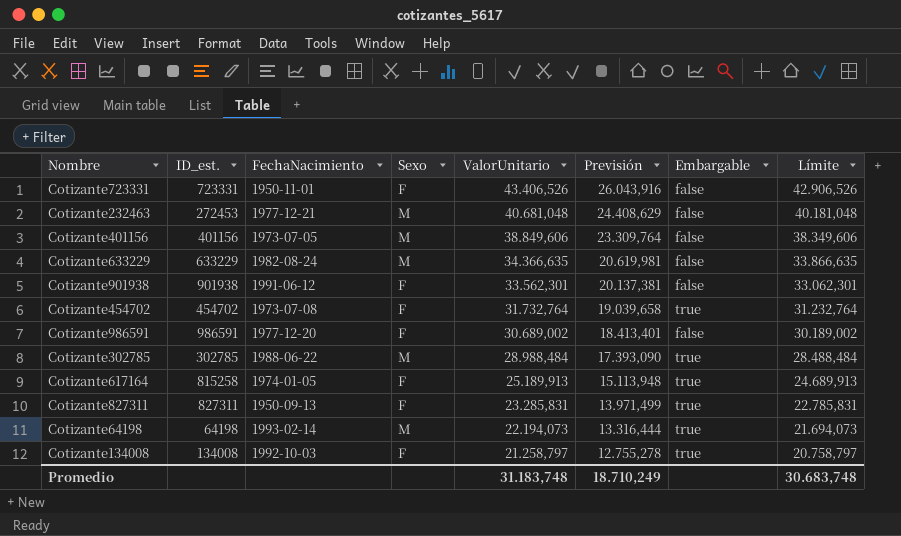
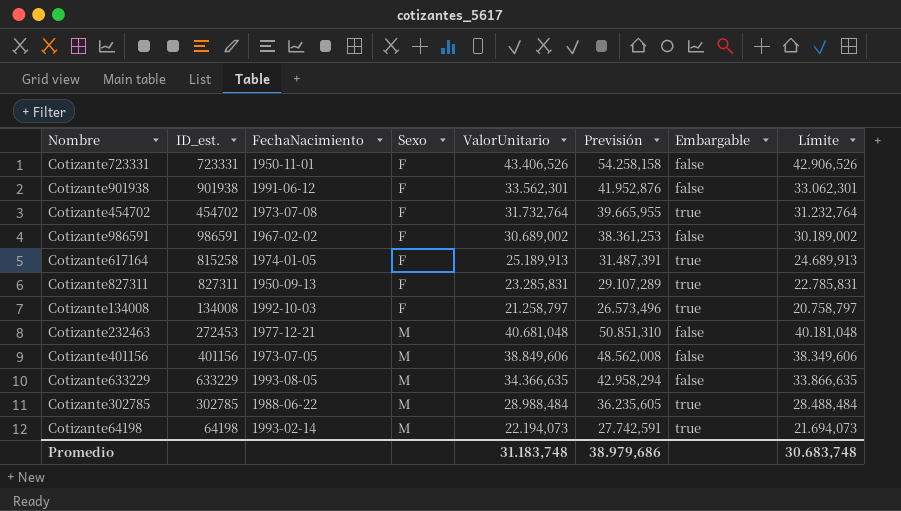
row order: ValorUnitario descending -> Sexo ascending
column Previsión | formula: [ValorUnitario] * 0,6 -> [ValorUnitario] * 1,25
Cotizante986591 | FechaNacimiento: 1977-12-20 -> 1967-02-02
Cotizante633229 | FechaNacimiento: 1982-08-24 -> 1993-08-05
Promedio | Previsión: 18.710,249 -> 38.979,686

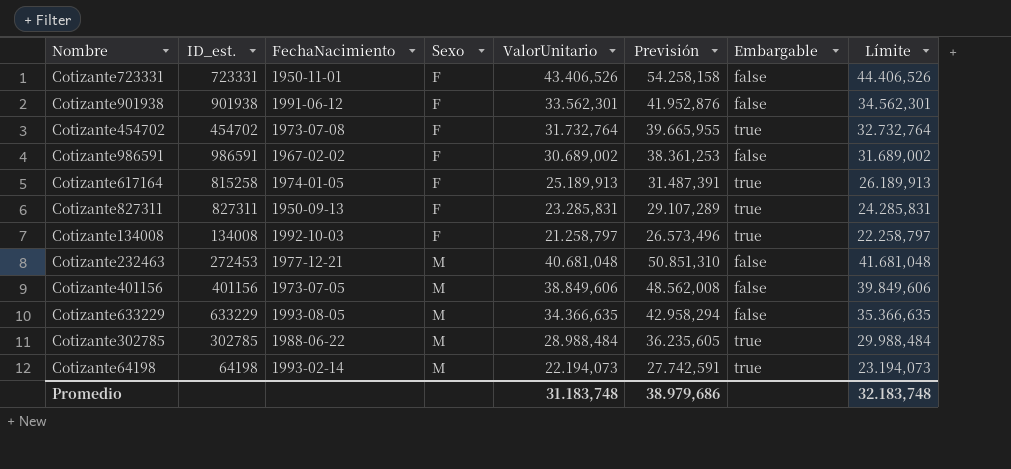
column Límite | formula: [ValorUnitario] - 500 -> [ValorUnitario] + 1000
Promedio | Límite: 30.683,748 -> 32.183,748

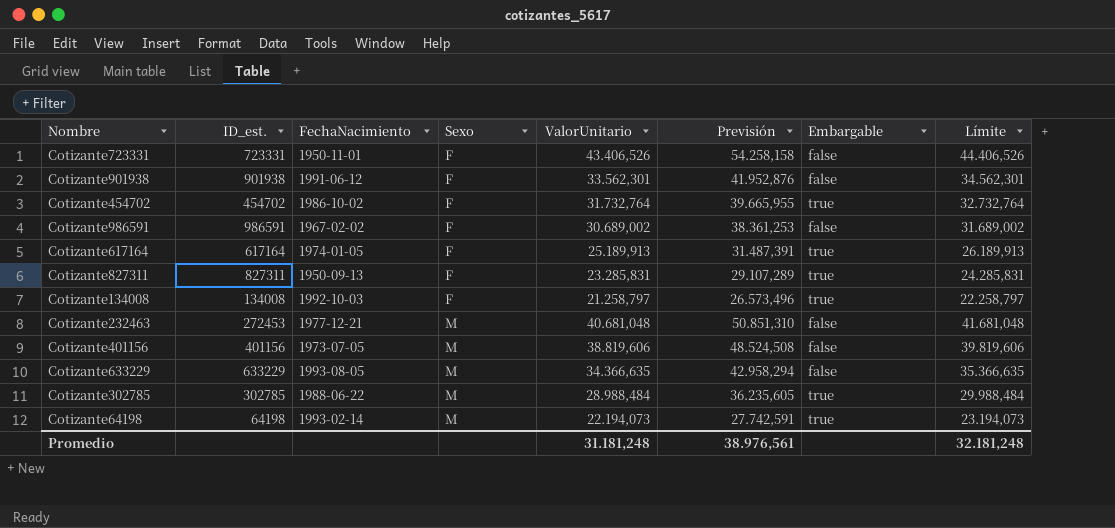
Cotizante454702 | FechaNacimiento: 1973-07-08 -> 1986-10-02
Cotizante617164 | ID_est.: 815258 -> 617164
Cotizante401156 | ValorUnitario: 38.849,606 -> 38.819,606
Cotizante401156 | Previsión: 48.562,008 -> 48.524,508
Cotizante401156 | Límite: 39.849,606 -> 39.819,606
Promedio | ValorUnitario: 31.183,748 -> 31.181,248
Promedio | Previsión: 38.979,686 -> 38.976,561
Promedio | Límite: 32.183,748 -> 32.181,248

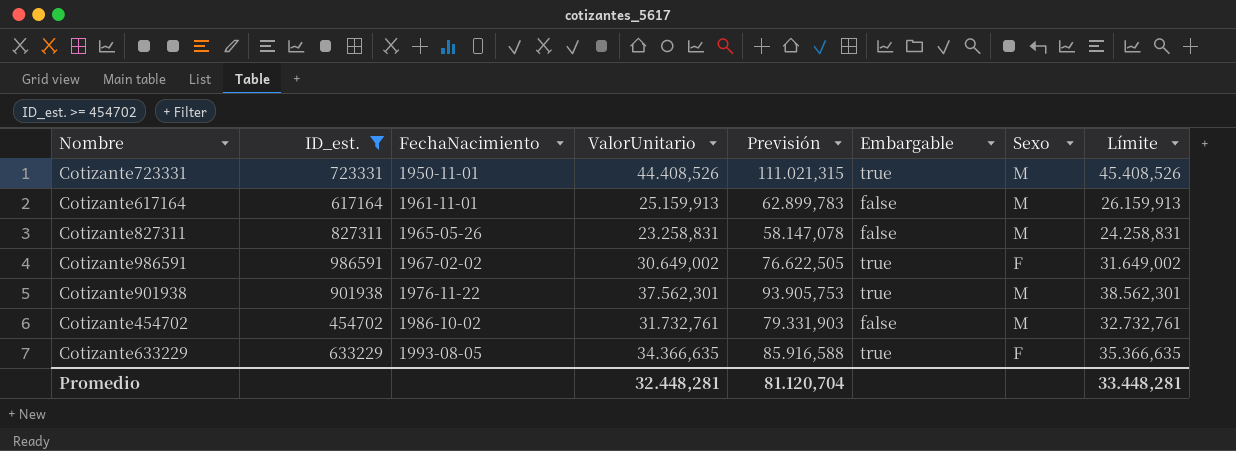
filter: none -> ID_est. >= 454702
row order: Sexo ascending -> FechaNacimiento ascending
column Previsión | formula: [ValorUnitario] * 1,25 -> [ValorUnitario] * 2,5
column Sexo | position: 4 -> 7
Cotizante723331 | ValorUnitario: 43.406,526 -> 44.408,526
Cotizante723331 | Embargable: false -> true
Cotizante723331 | Sexo: F -> M
Cotizante723331 | Límite: 44.406,526 -> 45.408,526
Cotizante617164 | FechaNacimiento: 1974-01-05 -> 1961-11-01
Cotizante617164 | ValorUnitario: 25.189,913 -> 25.159,913
Cotizante617164 | Embargable: true -> false
Cotizante617164 | Sexo: F -> M
Cotizante617164 | Límite: 26.189,913 -> 26.159,913
Cotizante827311 | FechaNacimiento: 1950-09-13 -> 1965-05-26
Cotizante827311 | ValorUnitario: 23.285,831 -> 23.258,831
Cotizante827311 | Embargable: true -> false
Cotizante827311 | Sexo: F -> M
Cotizante827311 | Límite: 24.285,831 -> 24.258,831
Cotizante986591 | ValorUnitario: 30.689,002 -> 30.649,002
Cotizante986591 | Embargable: false -> true
Cotizante986591 | Límite: 31.689,002 -> 31.649,002
Cotizante901938 | FechaNacimiento: 1991-06-12 -> 1976-11-22
Cotizante901938 | ValorUnitario: 33.562,301 -> 37.562,301
Cotizante901938 | Embargable: false -> true
Cotizante901938 | Sexo: F -> M
Cotizante901938 | Límite: 34.562,301 -> 38.562,301
Cotizante454702 | ValorUnitario: 31.732,764 -> 31.732,761
Cotizante454702 | Embargable: true -> false
Cotizante454702 | Sexo: F -> M
Cotizante454702 | Límite: 32.732,764 -> 32.732,761
Cotizante633229 | Embargable: false -> true
Cotizante633229 | Sexo: M -> F
Promedio | ValorUnitario: 31.181,248 -> 32.448,281
Promedio | Previsión: 38.976,561 -> 81.120,704
Promedio | Límite: 32.181,248 -> 33.448,281

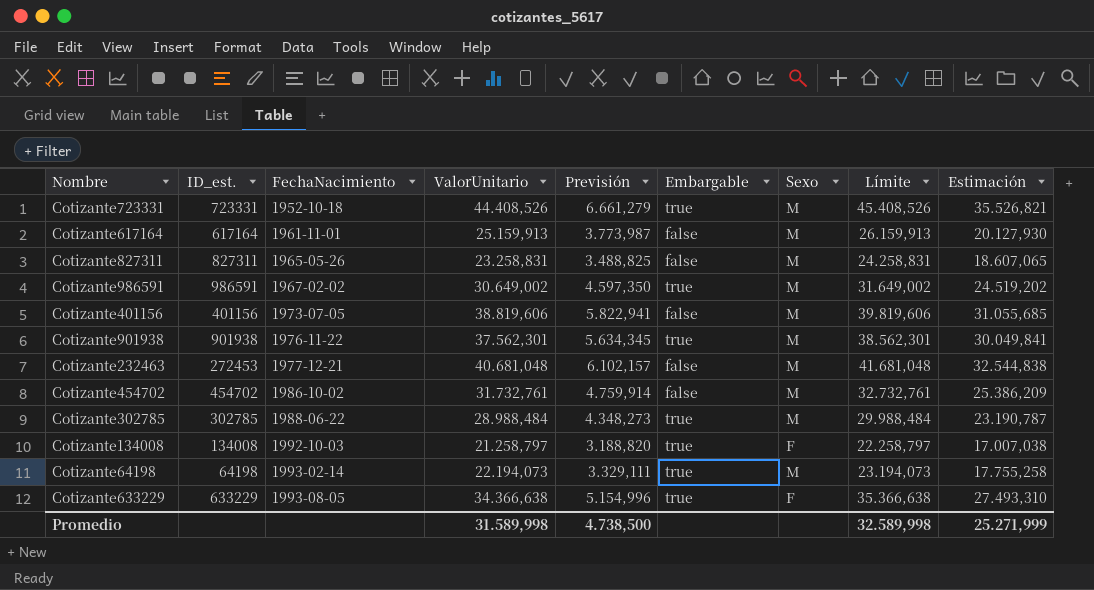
filter: ID_est. >= 454702 -> none
column Previsión | formula: [ValorUnitario] * 2,5 -> [ValorUnitario] * 0,15
column Estimación | formula: none -> [ValorUnitario] * 0,8
Cotizante723331 | FechaNacimiento: 1950-11-01 -> 1952-10-18
Cotizante986591 | Sexo: F -> M
Cotizante633229 | ValorUnitario: 34.366,635 -> 34.366,638
Cotizante633229 | Límite: 35.366,635 -> 35.366,638
Promedio | ValorUnitario: 32.448,281 -> 31.589,998
Promedio | Previsión: 81.120,704 -> 4.738,500
Promedio | Límite: 33.448,281 -> 32.589,998

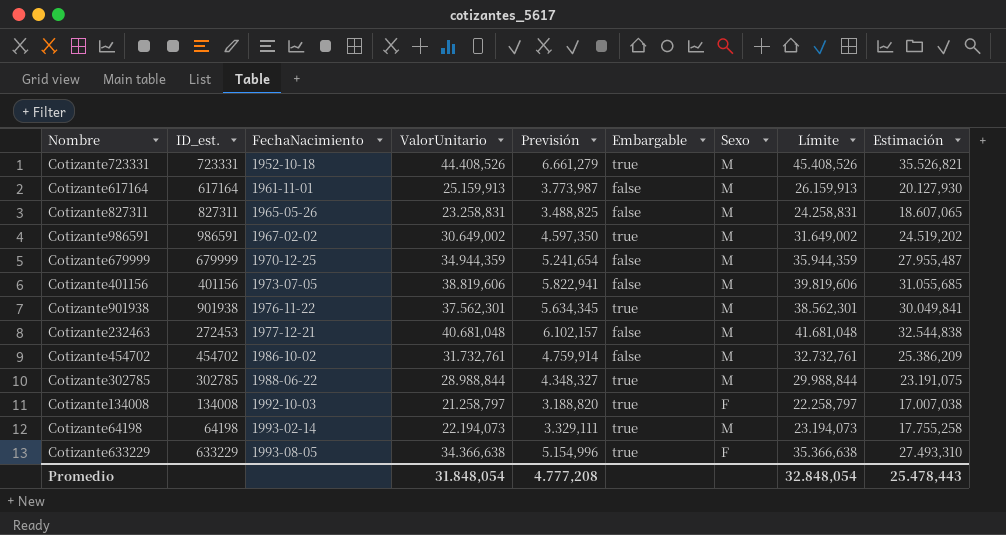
row Cotizante679999: none -> 679999 | 1970-12-25 | 34.944,359 | 5.241,654 | false | M | 35.944,359 | 27.955,487
Cotizante302785 | ValorUnitario: 28.988,484 -> 28.988,844
Cotizante302785 | Previsión: 4.348,273 -> 4.348,327
Cotizante302785 | Límite: 29.988,484 -> 29.988,844
Cotizante302785 | Estimación: 23.190,787 -> 23.191,075
Promedio | ValorUnitario: 31.589,998 -> 31.848,054
Promedio | Previsión: 4.738,500 -> 4.777,208
Promedio | Límite: 32.589,998 -> 32.848,054
Promedio | Estimación: 25.271,999 -> 25.478,443

